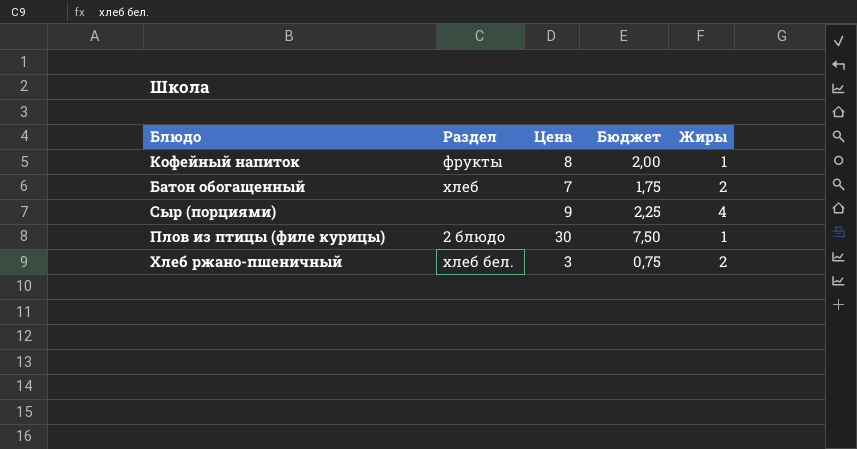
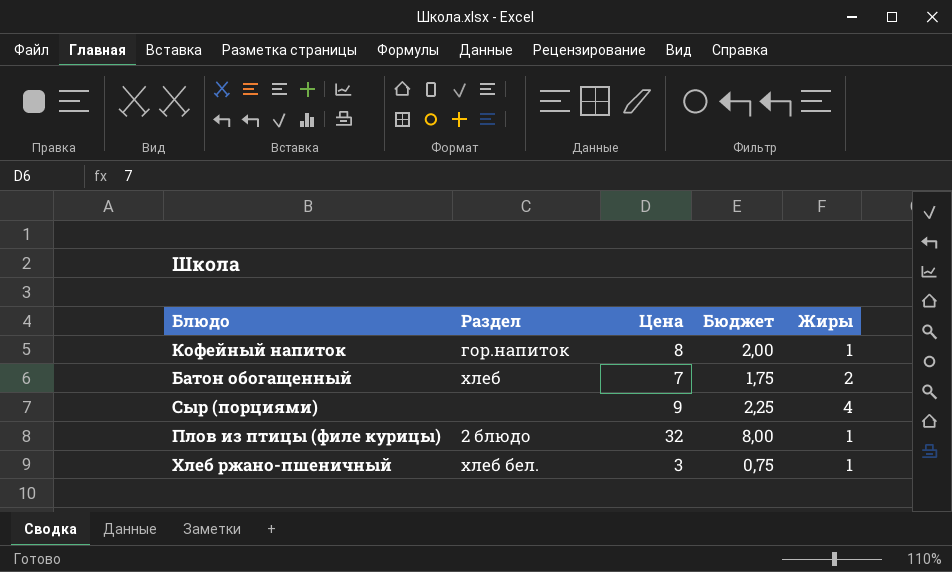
Кофейный напиток | Раздел: фрукты -> гор.напиток
Плов из птицы (филе курицы) | Цена: 30 -> 32
Плов из птицы (филе курицы) | Бюджет: 7,50 -> 8,00
Хлеб ржано-пшеничный | Жиры: 2 -> 1

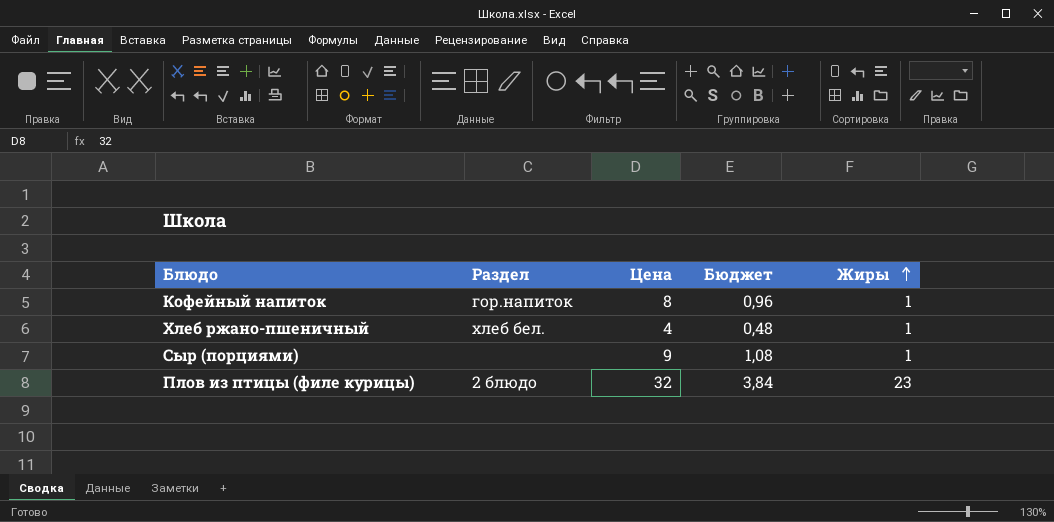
row order: none -> Жиры ascending
column Бюджет | formula: [Цена] * 0,25 -> [Цена] * 0,12
row Батон обогащенный: хлеб | 7 | 1,75 | 2 -> none
Хлеб ржано-пшеничный | Цена: 3 -> 4
Сыр (порциями) | Жиры: 4 -> 1
Плов из птицы (филе курицы) | Жиры: 1 -> 23

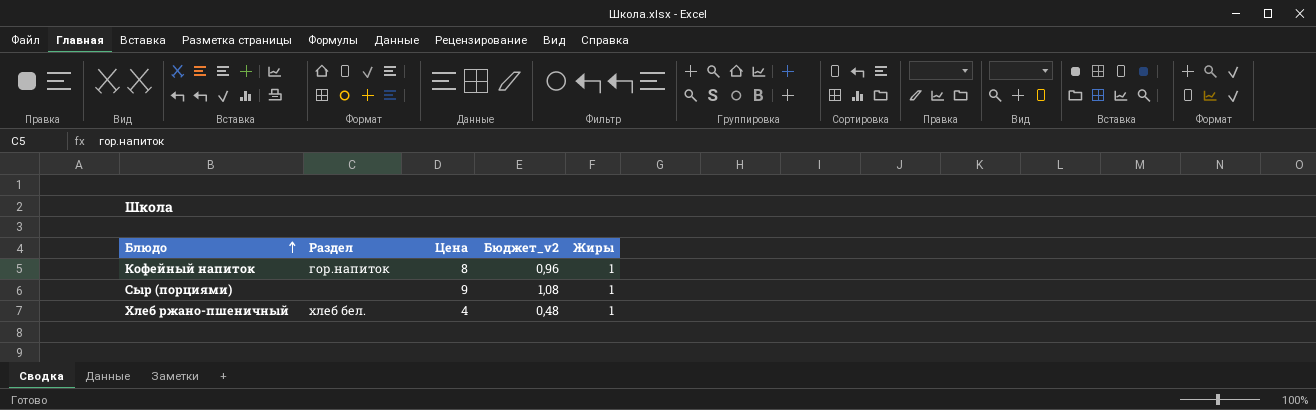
row order: Жиры ascending -> Блюдо ascending
column name: Бюджет -> Бюджет_v2
row Плов из птицы (филе курицы): 2 блюдо | 32 | 3,84 | 23 -> none

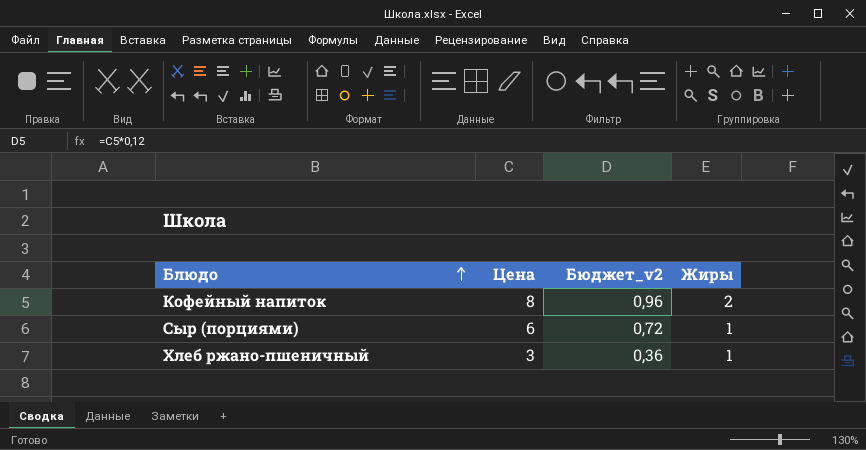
column Раздел | position: 2 -> none
Кофейный напиток | Жиры: 1 -> 2
Сыр (порциями) | Цена: 9 -> 6
Сыр (порциями) | Бюджет_v2: 1,08 -> 0,72
Хлеб ржано-пшеничный | Цена: 4 -> 3
Хлеб ржано-пшеничный | Бюджет_v2: 0,48 -> 0,36

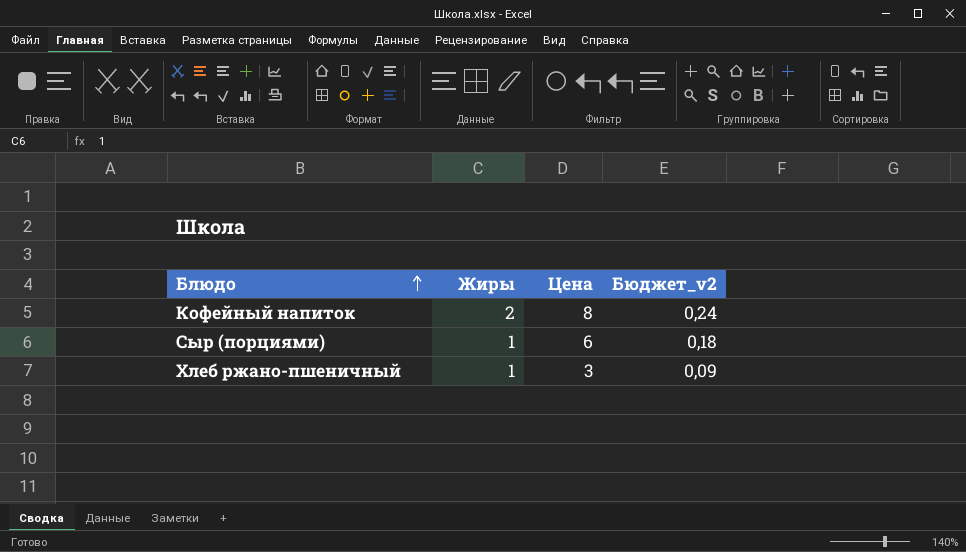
column Жиры | position: 4 -> 2
column Бюджет_v2 | formula: [Цена] * 0,12 -> [Цена] * 0,03

